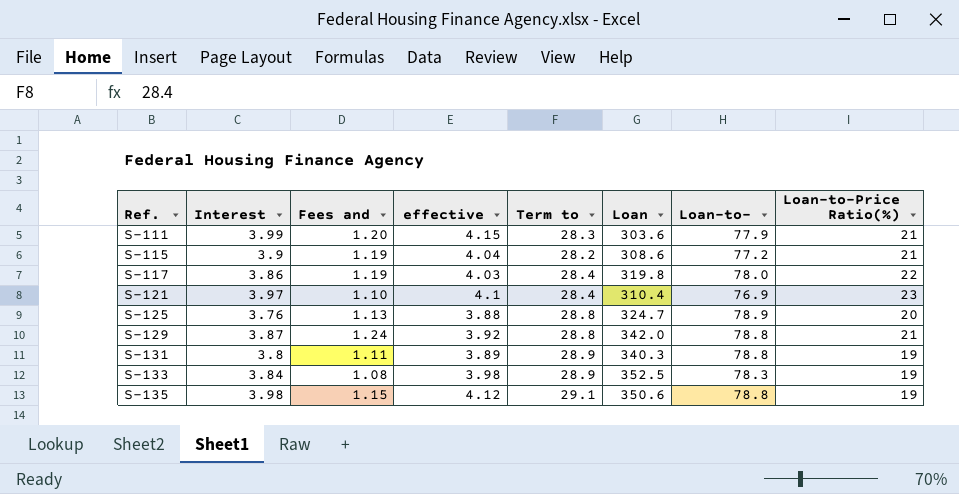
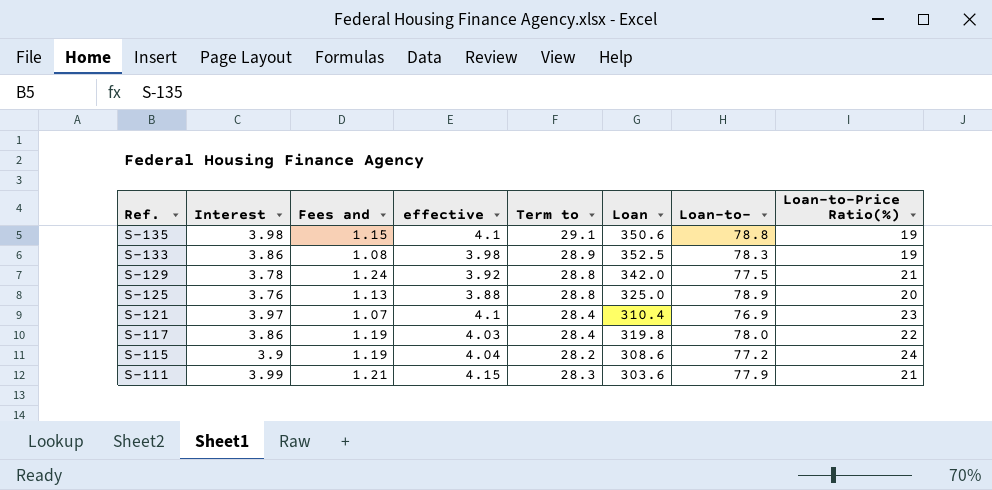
row order: Ref. ascending -> Ref. descending
row S-131: 3.8 | 1.11 | 3.89 | 28.9 | 340.3 | 78.8 | 19 -> none
S-135 | effective: 4.12 -> 4.1
S-133 | Interest: 3.84 -> 3.86
S-129 | Interest: 3.87 -> 3.78
S-129 | Loan-to-: 78.8 -> 77.5
S-125 | Loan: 324.7 -> 325.0
S-121 | Fees and: 1.10 -> 1.07
S-115 | Loan-to-Price Ratio(%): 21 -> 24
S-111 | Fees and: 1.20 -> 1.21

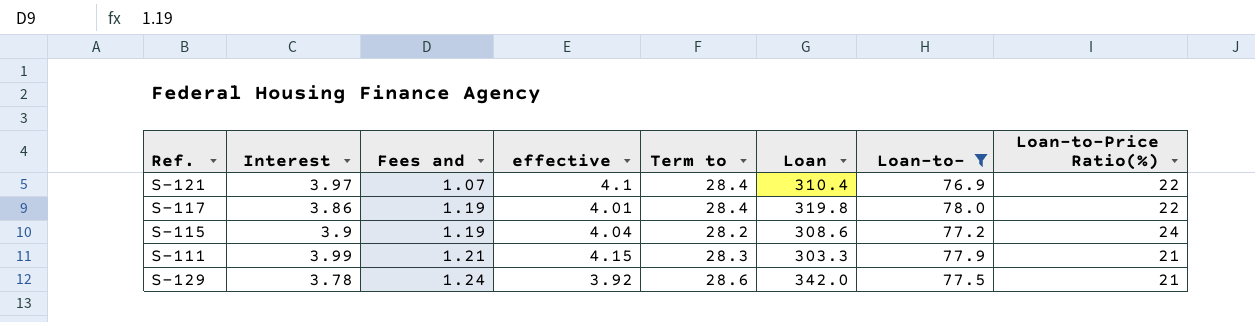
filter: none -> Loan-to- <= 78.0
row order: Ref. descending -> Fees and ascending
S-121 | Loan-to-Price Ratio(%): 23 -> 22
S-117 | effective: 4.03 -> 4.01
S-111 | Loan: 303.6 -> 303.3
S-129 | Term to: 28.8 -> 28.6

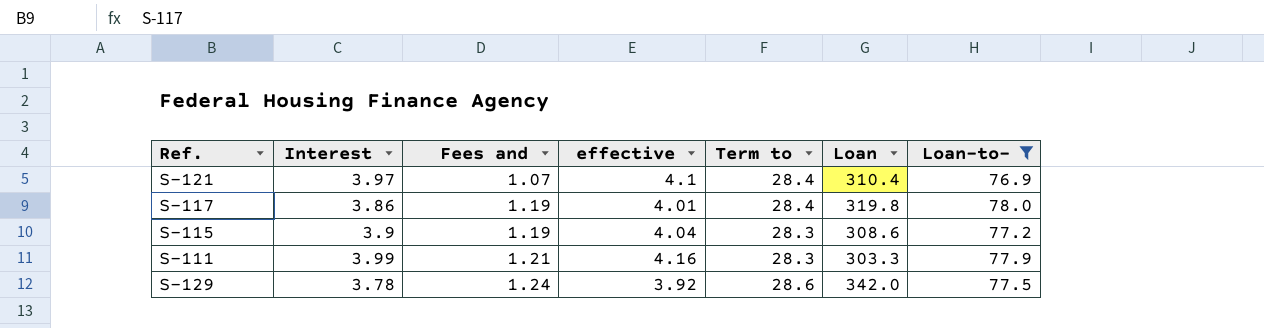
column Loan-to-Price Ratio(%) | position: 8 -> none
S-115 | Term to: 28.2 -> 28.3
S-111 | effective: 4.15 -> 4.16

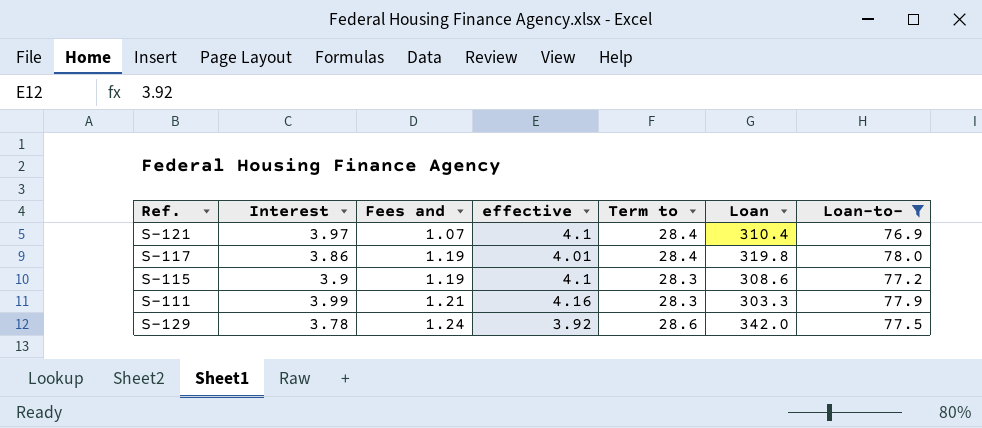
S-115 | effective: 4.04 -> 4.1

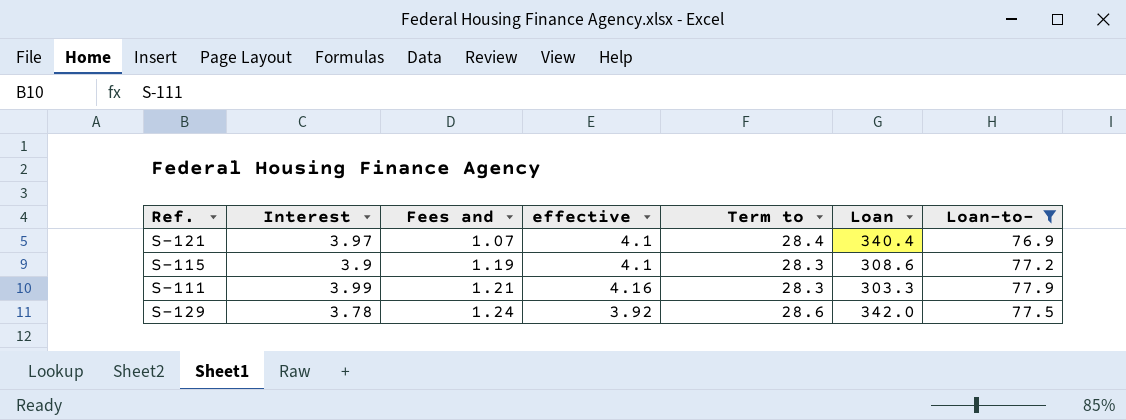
row S-117: 3.86 | 1.19 | 4.01 | 28.4 | 319.8 | 78.0 -> none
S-121 | Loan: 310.4 -> 340.4

